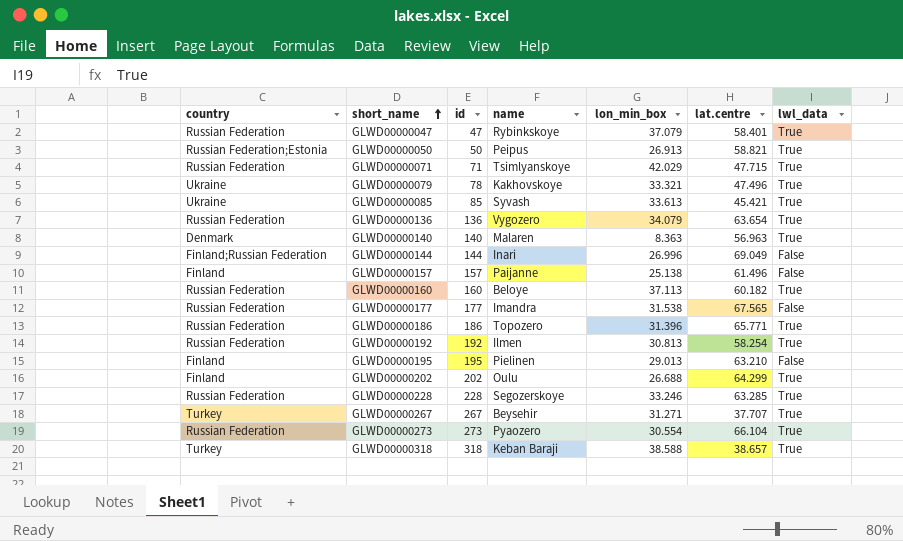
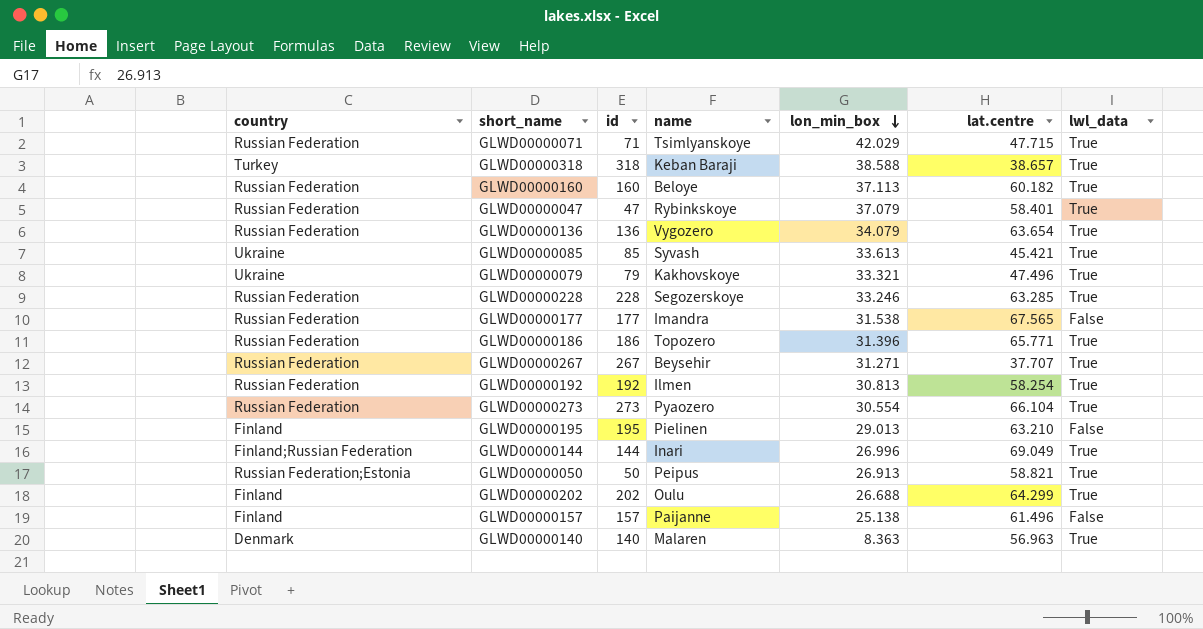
row order: short_name ascending -> lon_min_box descending
GLWD00000079 | id: 78 -> 79
GLWD00000267 | country: Turkey -> Russian Federation
GLWD00000144 | lwl_data: False -> True

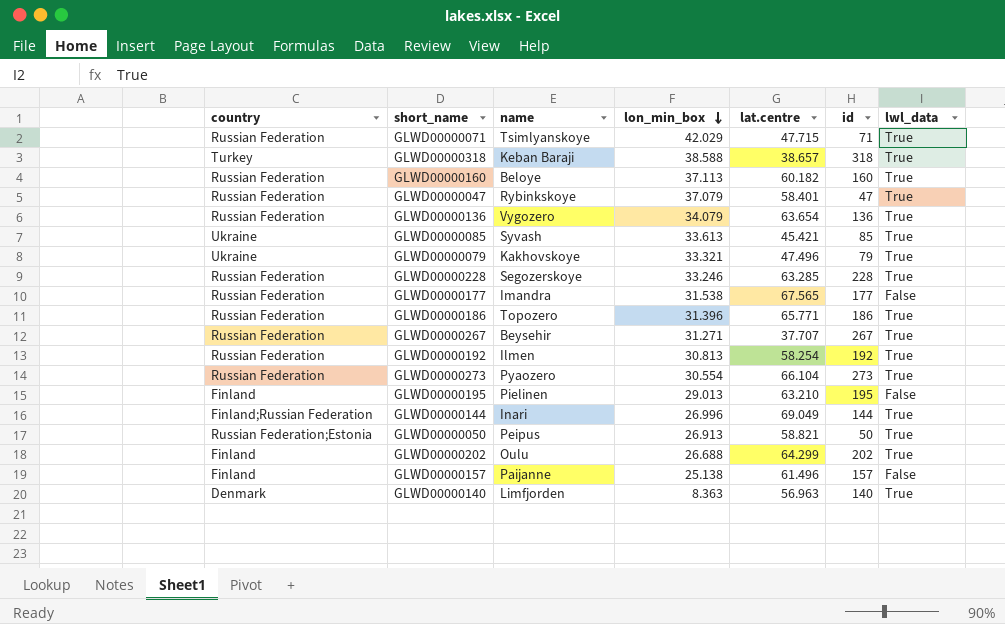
column id | position: 3 -> 6
GLWD00000140 | name: Malaren -> Limfjorden

